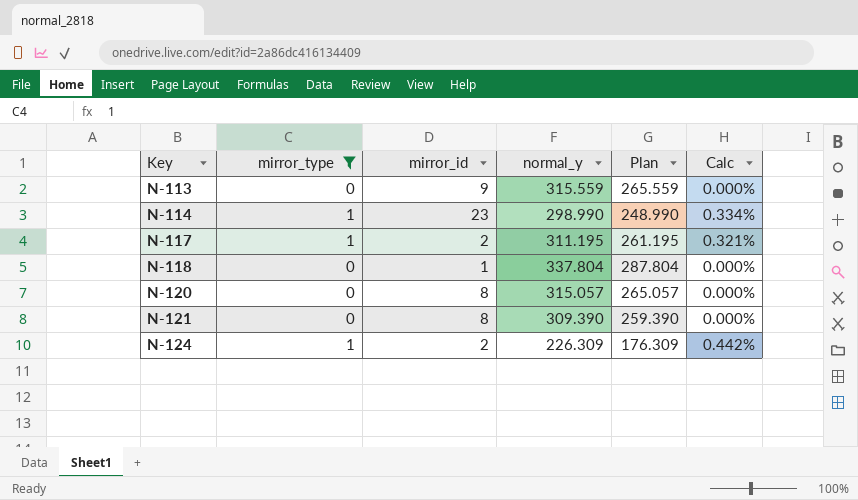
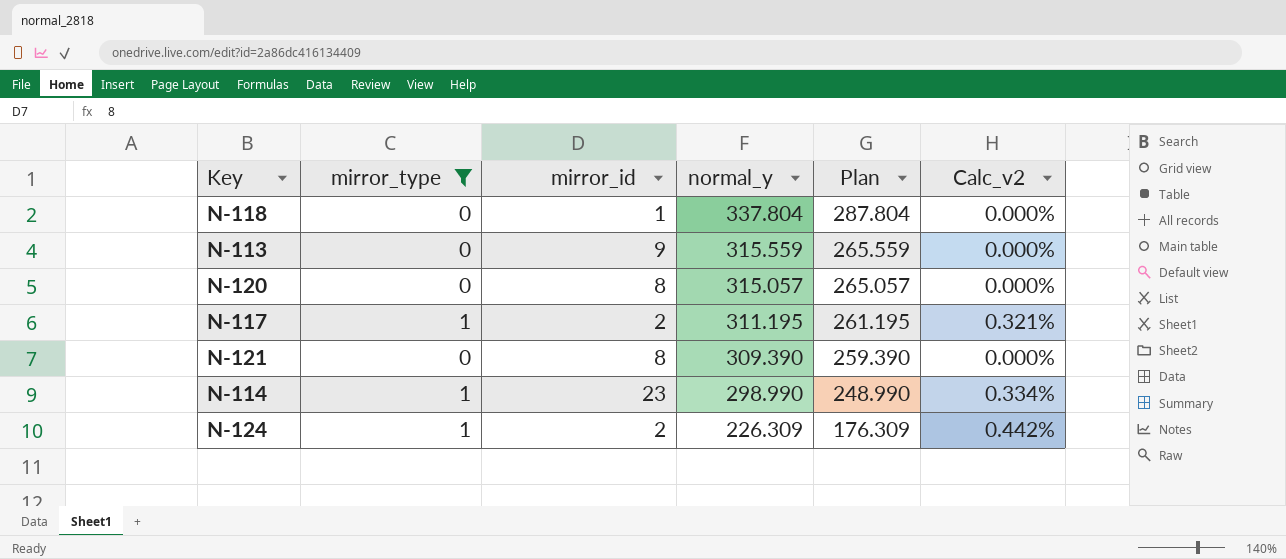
row order: Key ascending -> normal_y descending
column name: Calc -> Calc_v2

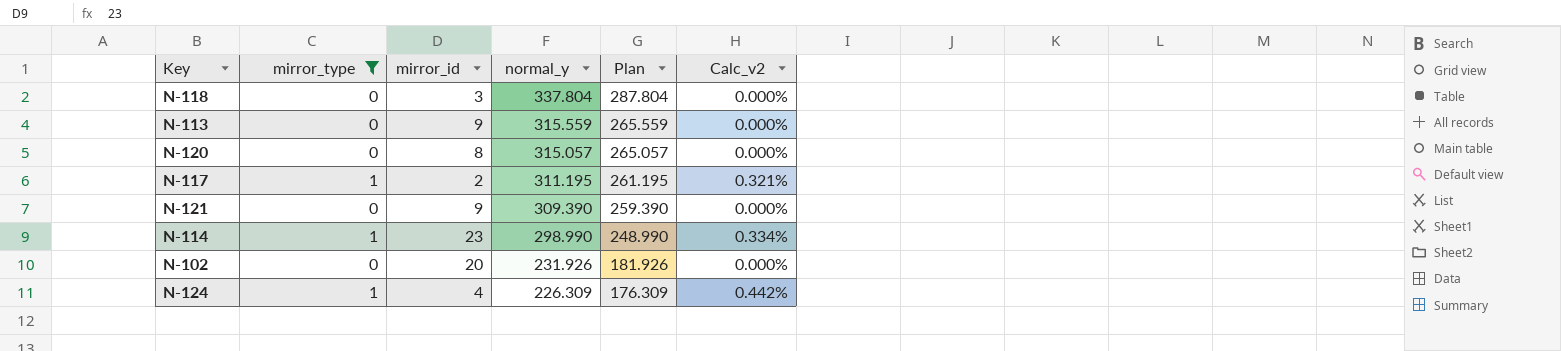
N-118 | mirror_id: 1 -> 3
N-121 | mirror_id: 8 -> 9
row N-102: none -> 0 | 20 | 231.926 | 181.926 | 0.000%
N-124 | mirror_id: 2 -> 4

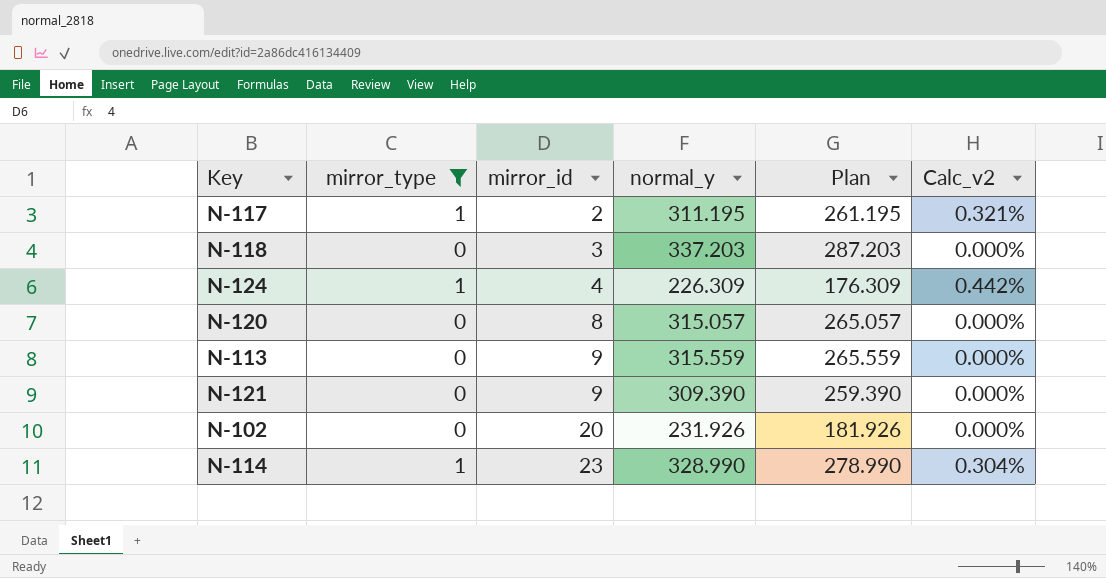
row order: normal_y descending -> mirror_id ascending
N-118 | normal_y: 337.804 -> 337.203
N-118 | Plan: 287.804 -> 287.203
N-114 | normal_y: 298.990 -> 328.990
N-114 | Plan: 248.990 -> 278.990
N-114 | Calc_v2: 0.334% -> 0.304%

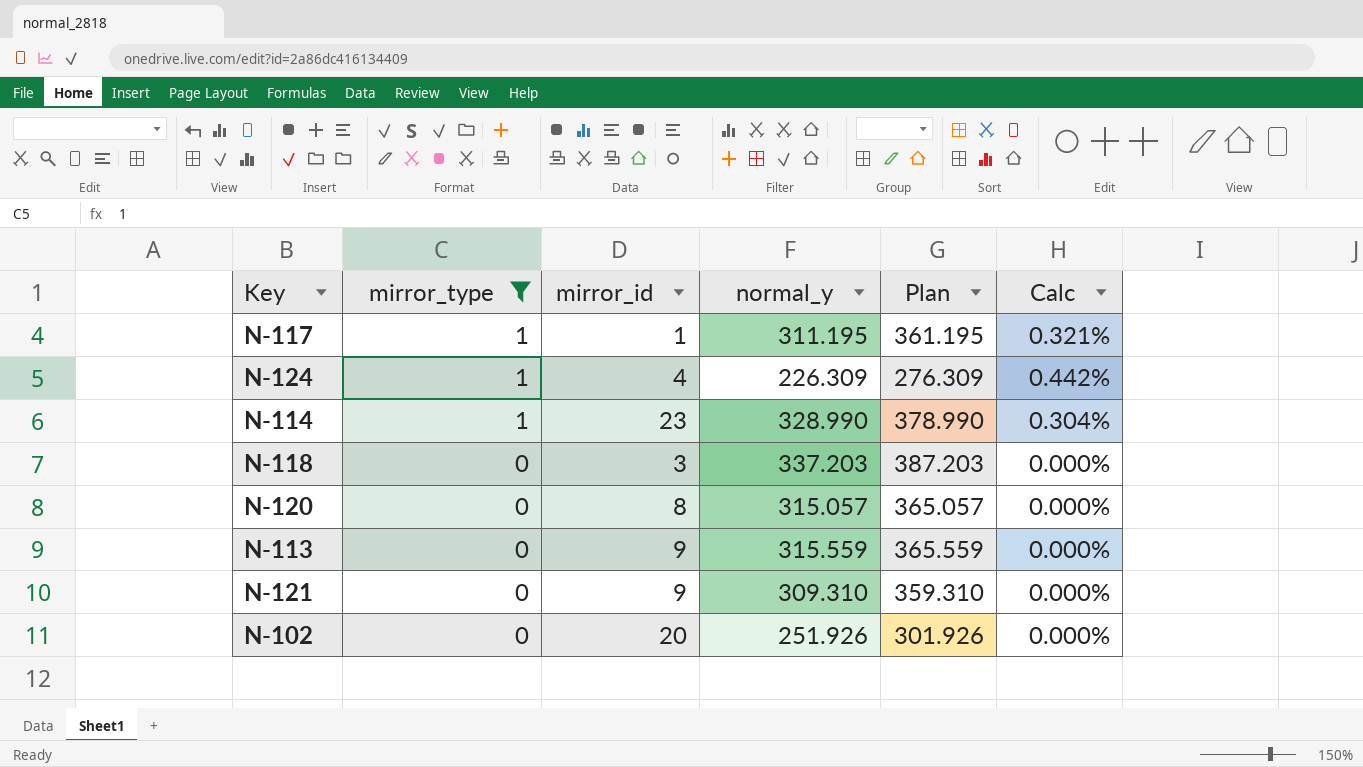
row order: mirror_id ascending -> mirror_type descending
column Plan | formula: [normal_y] - 50 -> [normal_y] + 50
column name: Calc_v2 -> Calc
N-117 | mirror_id: 2 -> 1
N-121 | normal_y: 309.390 -> 309.310
N-102 | normal_y: 231.926 -> 251.926

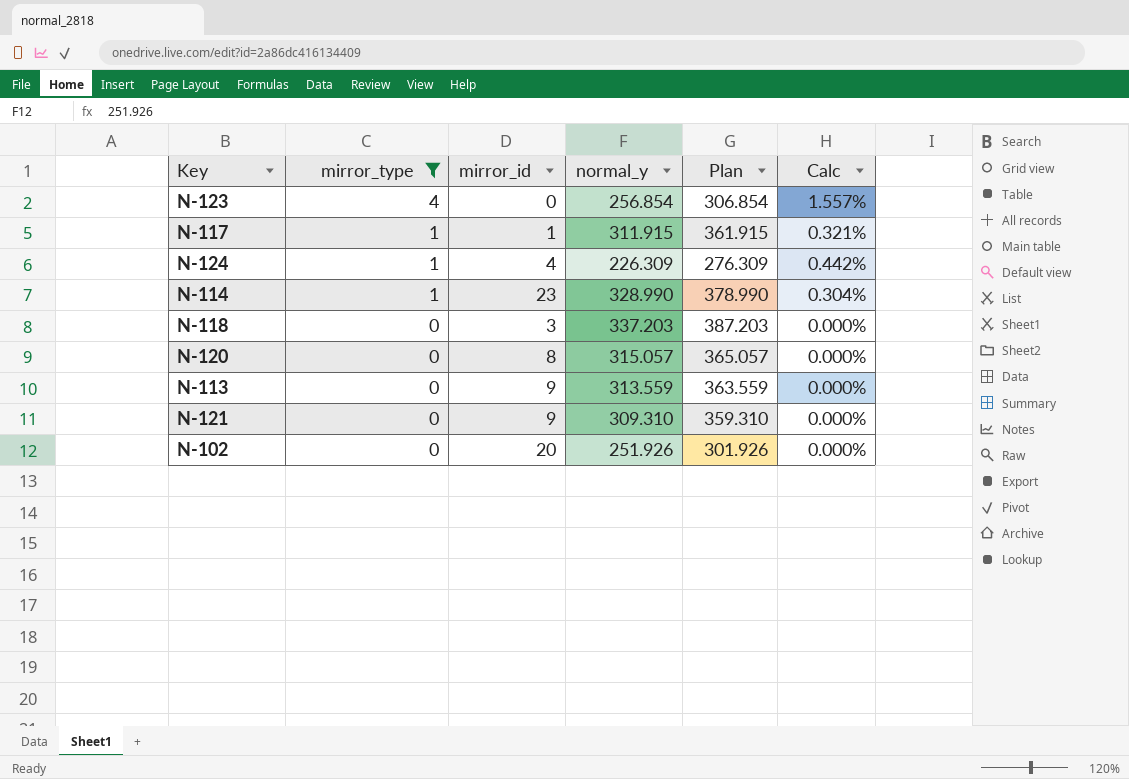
row N-123: none -> 4 | 0 | 256.854 | 306.854 | 1.557%
N-117 | normal_y: 311.195 -> 311.915
N-117 | Plan: 361.195 -> 361.915
N-113 | normal_y: 315.559 -> 313.559
N-113 | Plan: 365.559 -> 363.559

